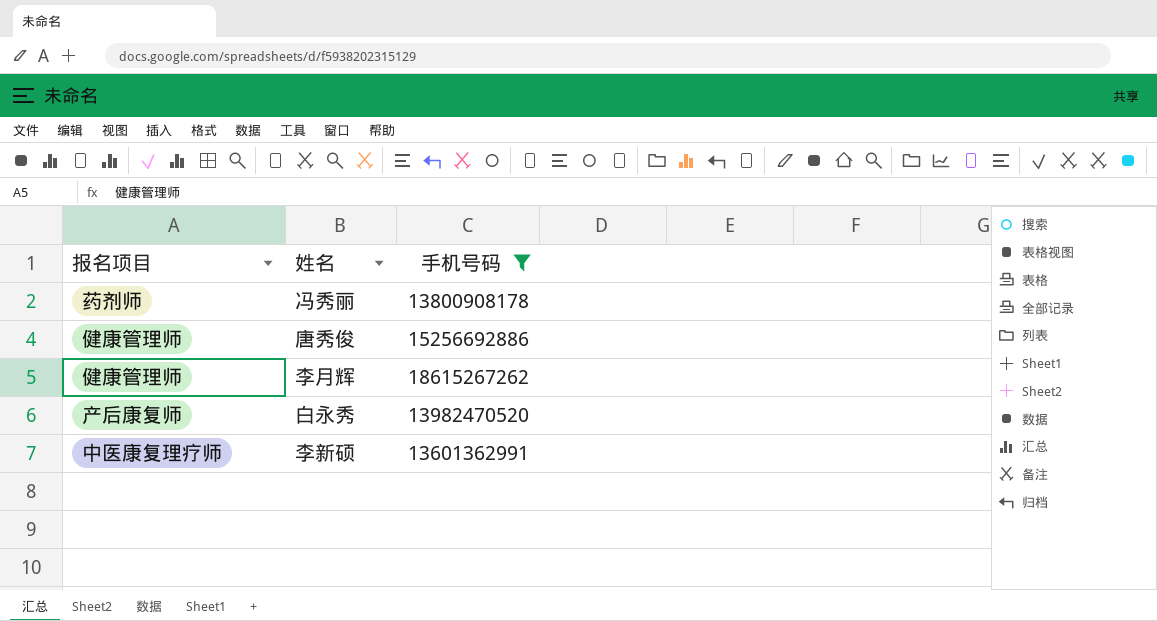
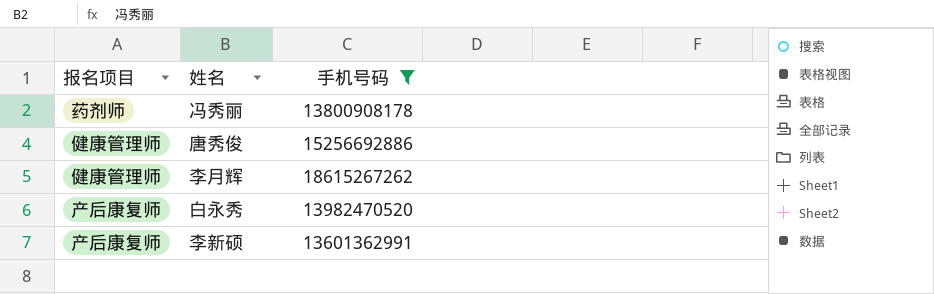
李新硕 | 报名项目: 中医康复理疗师 -> 产后康复师

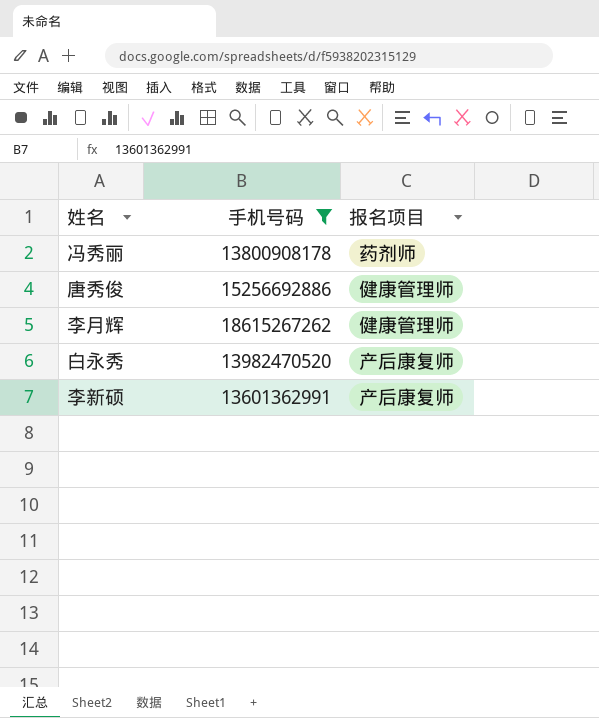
column 报名项目 | position: 1 -> 3

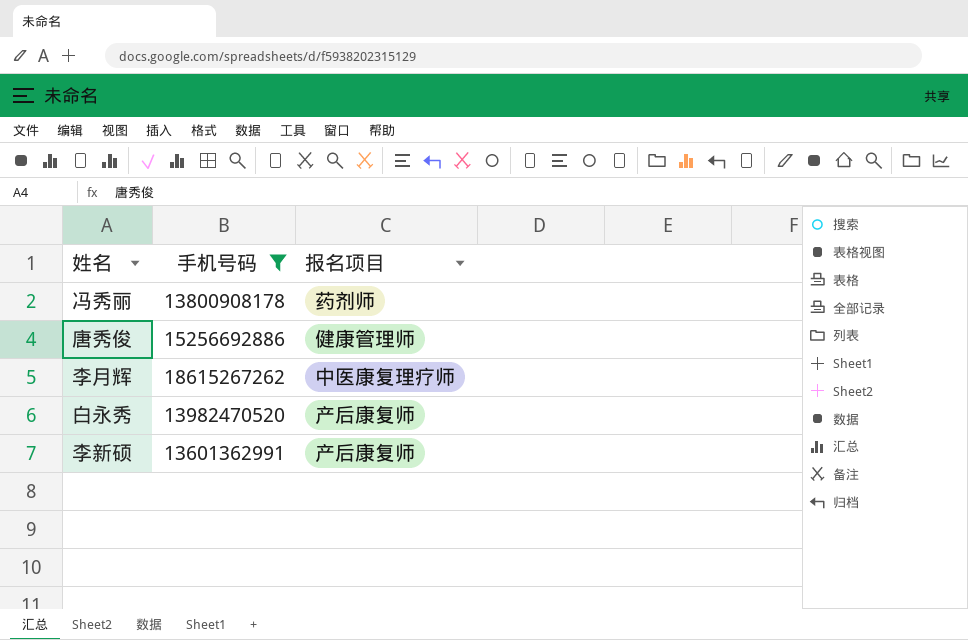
李月辉 | 报名项目: 健康管理师 -> 中医康复理疗师

